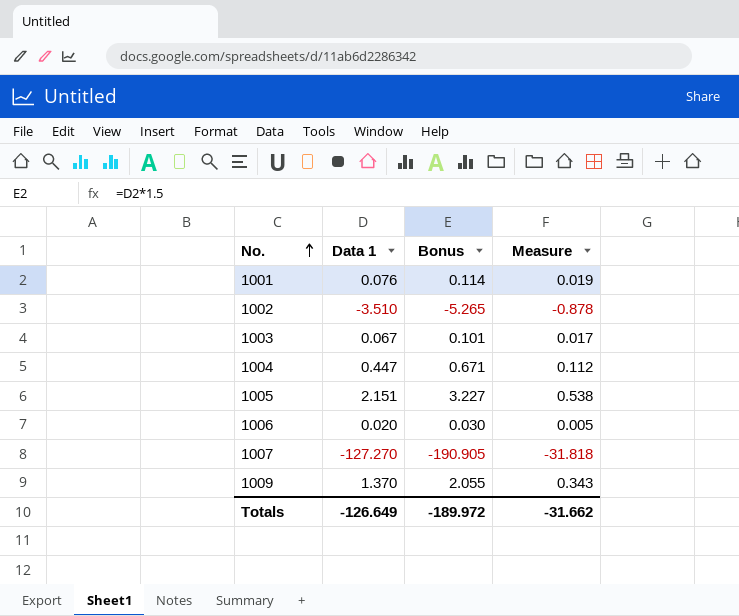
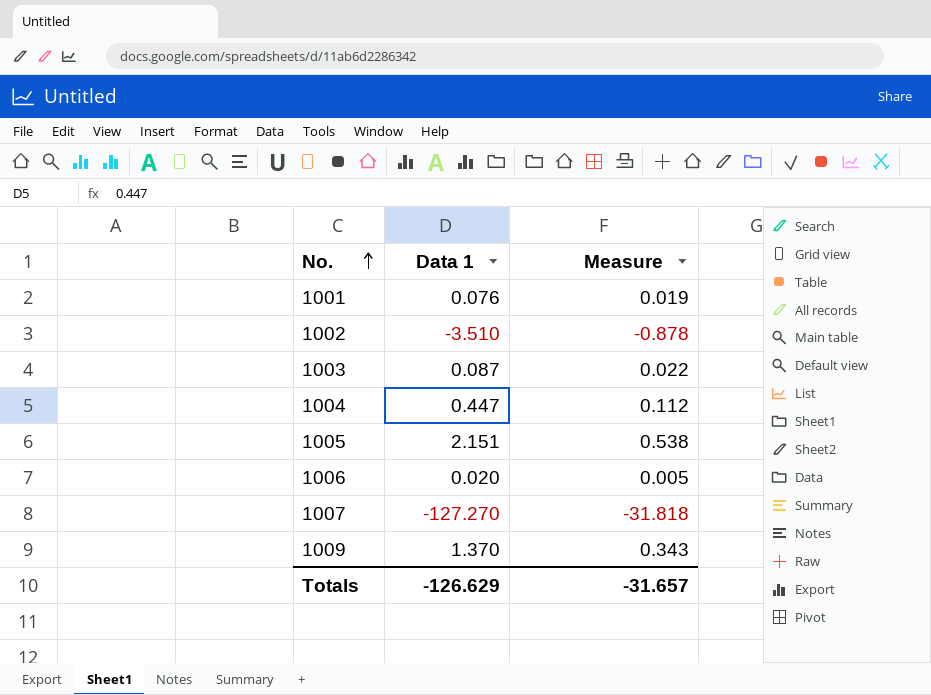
column Bonus | formula: [Data 1] * 1.5 -> none
1003 | Data 1: 0.067 -> 0.087
1003 | Measure: 0.017 -> 0.022
Totals | Data 1: -126.649 -> -126.629
Totals | Measure: -31.662 -> -31.657

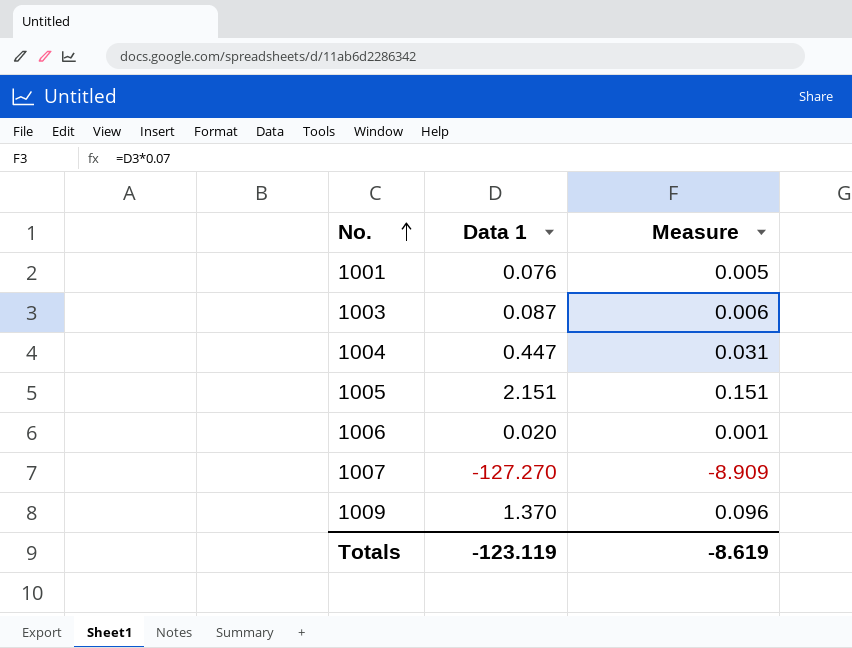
column Measure | formula: [Data 1] * 0.25 -> [Data 1] * 0.07
row 1002: -3.510 | -0.878 -> none
Totals | Data 1: -126.629 -> -123.119
Totals | Measure: -31.657 -> -8.619

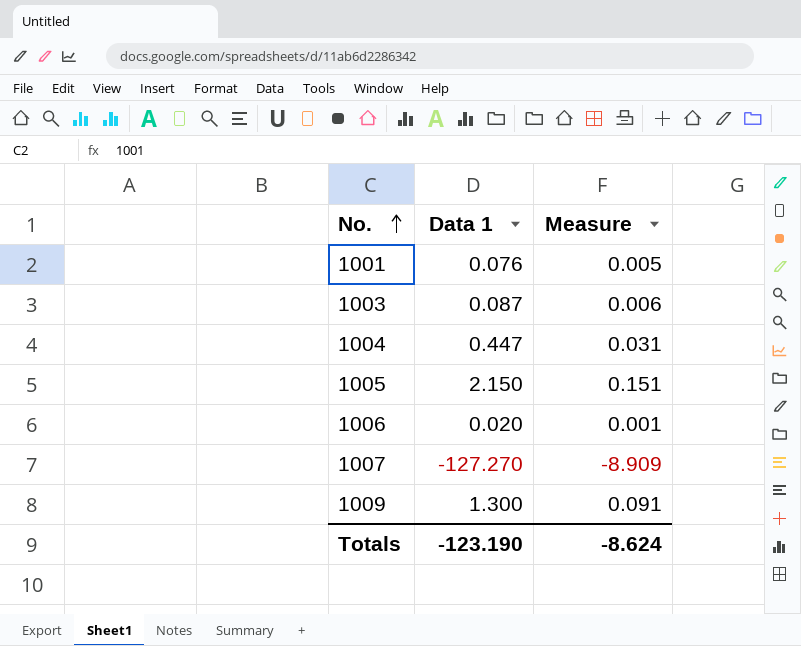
1005 | Data 1: 2.151 -> 2.150
1009 | Data 1: 1.370 -> 1.300
1009 | Measure: 0.096 -> 0.091
Totals | Data 1: -123.119 -> -123.190
Totals | Measure: -8.619 -> -8.624

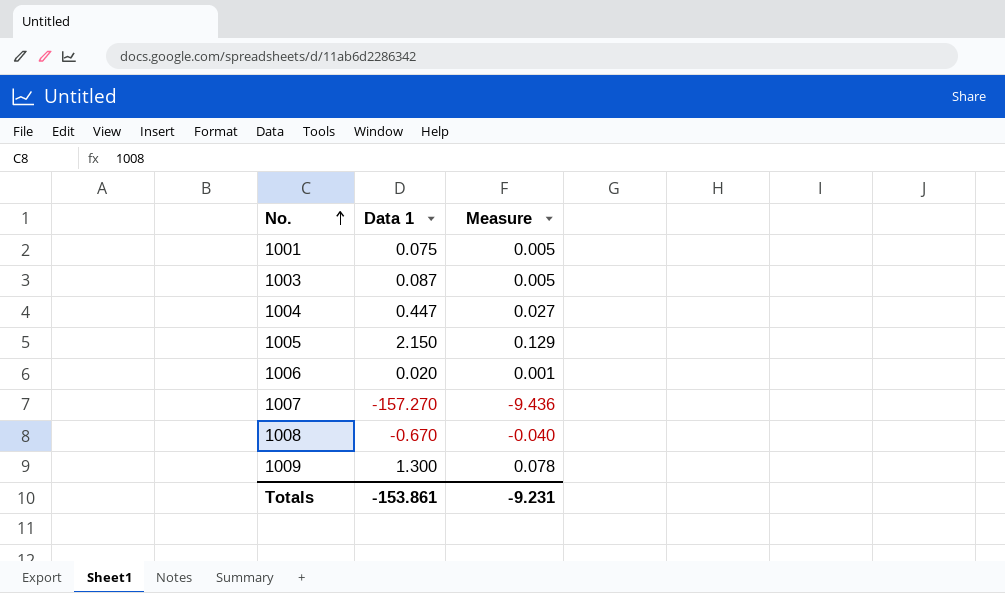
column Measure | formula: [Data 1] * 0.07 -> [Data 1] * 0.06
1001 | Data 1: 0.076 -> 0.075
1007 | Data 1: -127.270 -> -157.270
row 1008: none -> -0.670 | -0.040
Totals | Data 1: -123.190 -> -153.861
Totals | Measure: -8.624 -> -9.231

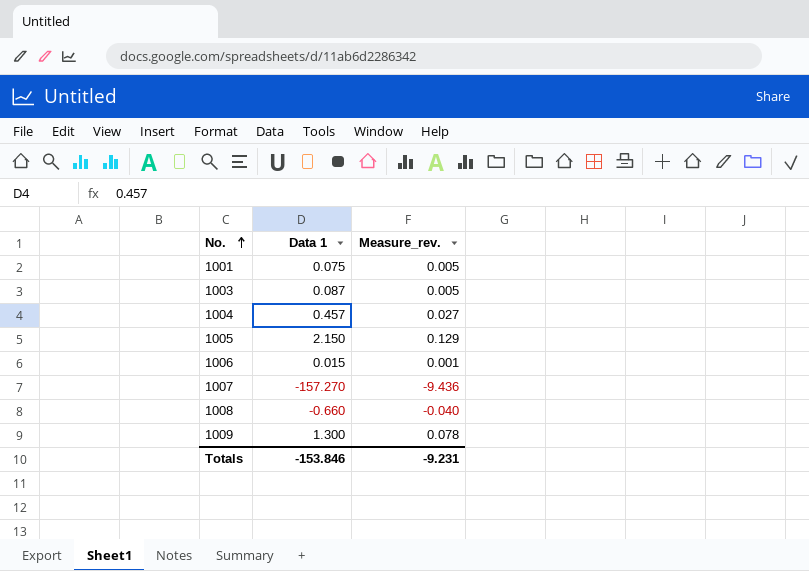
column name: Measure -> Measure_rev.
1004 | Data 1: 0.447 -> 0.457
1006 | Data 1: 0.020 -> 0.015
1008 | Data 1: -0.670 -> -0.660
Totals | Data 1: -153.861 -> -153.846

